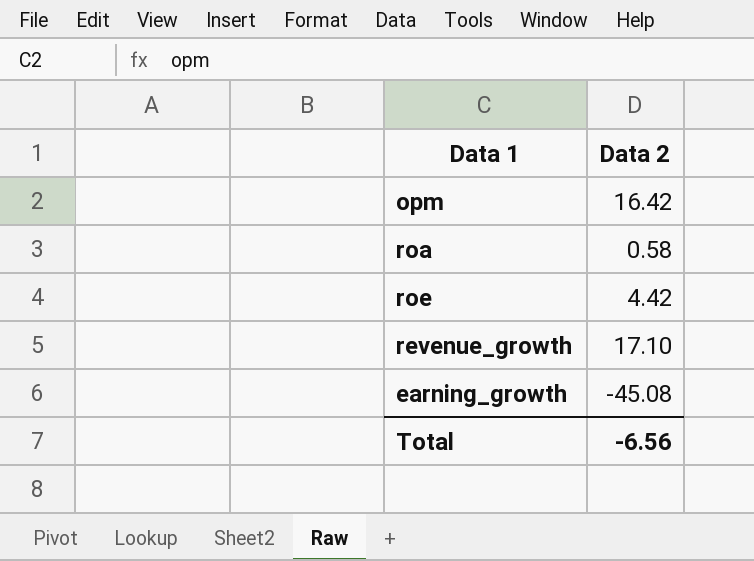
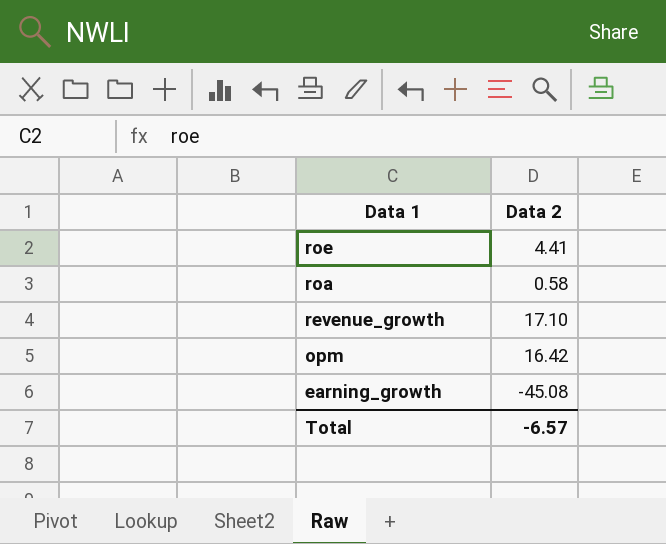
row order: none -> Data 1 descending
roe | Data 2: 4.42 -> 4.41
Total | Data 2: -6.56 -> -6.57

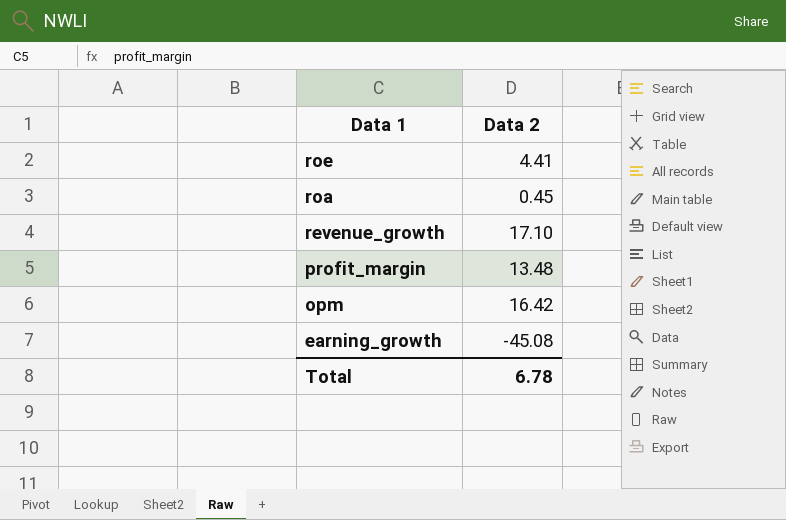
roa | Data 2: 0.58 -> 0.45
row profit_margin: none -> 13.48
Total | Data 2: -6.57 -> 6.78

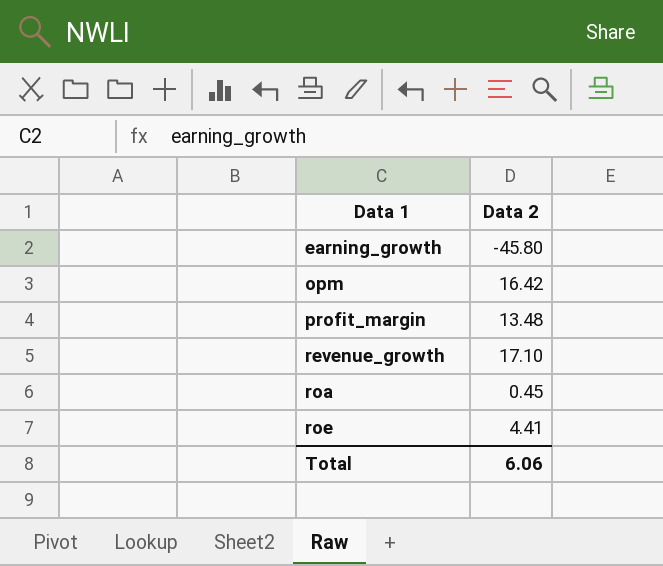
row order: Data 1 descending -> Data 1 ascending
earning_growth | Data 2: -45.08 -> -45.80
Total | Data 2: 6.78 -> 6.06

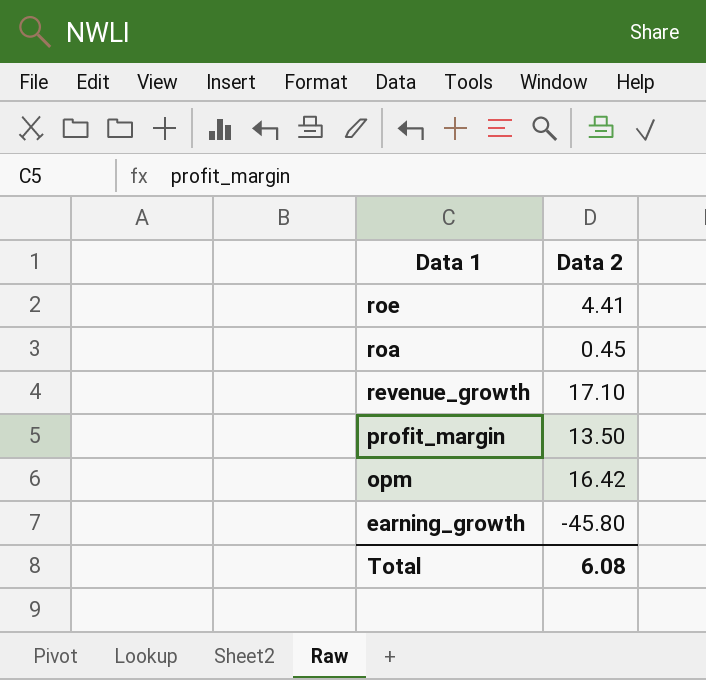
row order: Data 1 ascending -> Data 1 descending
profit_margin | Data 2: 13.48 -> 13.50
Total | Data 2: 6.06 -> 6.08

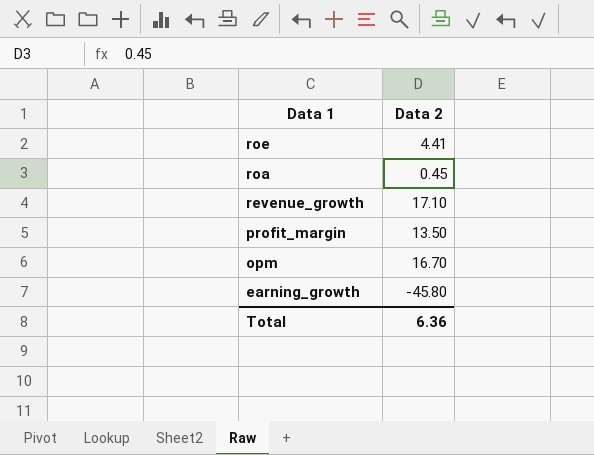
opm | Data 2: 16.42 -> 16.70
Total | Data 2: 6.08 -> 6.36

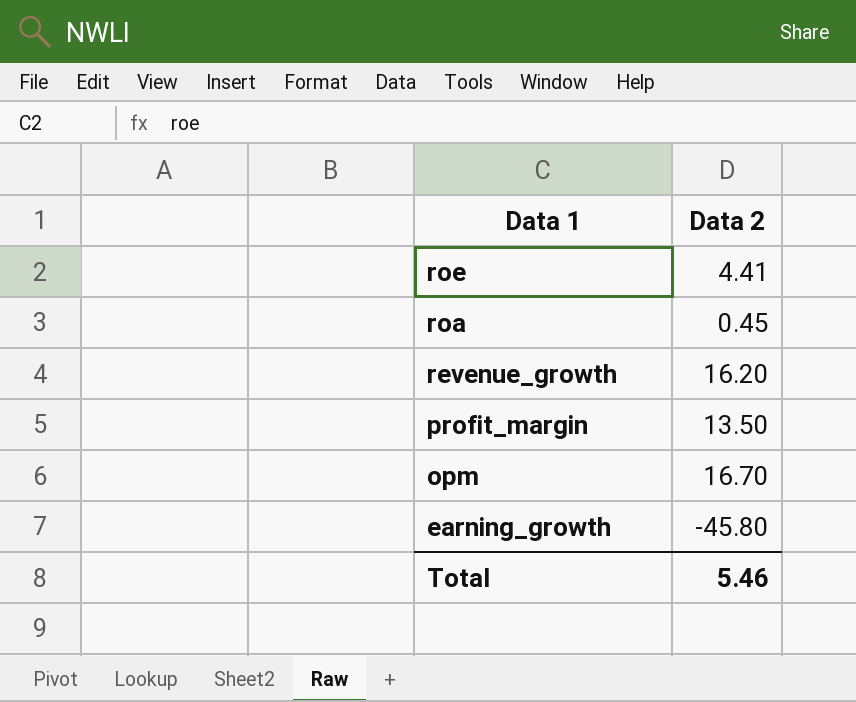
revenue_growth | Data 2: 17.10 -> 16.20
Total | Data 2: 6.36 -> 5.46

